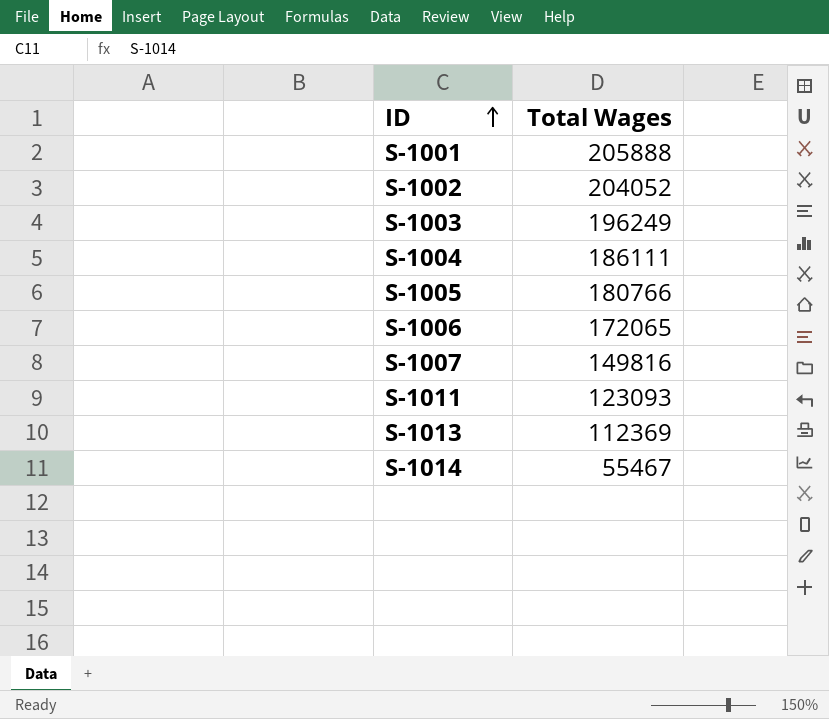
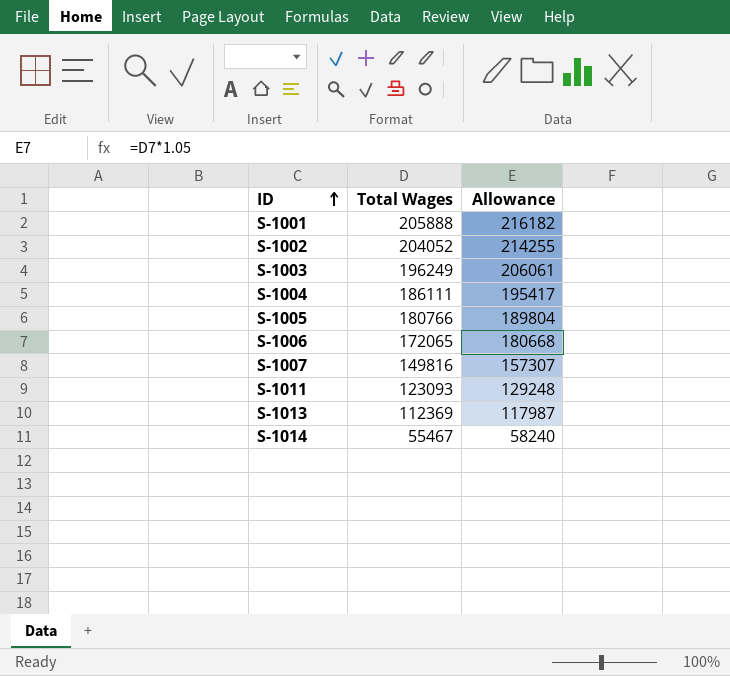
column Allowance | formula: none -> [Total Wages] * 1.05

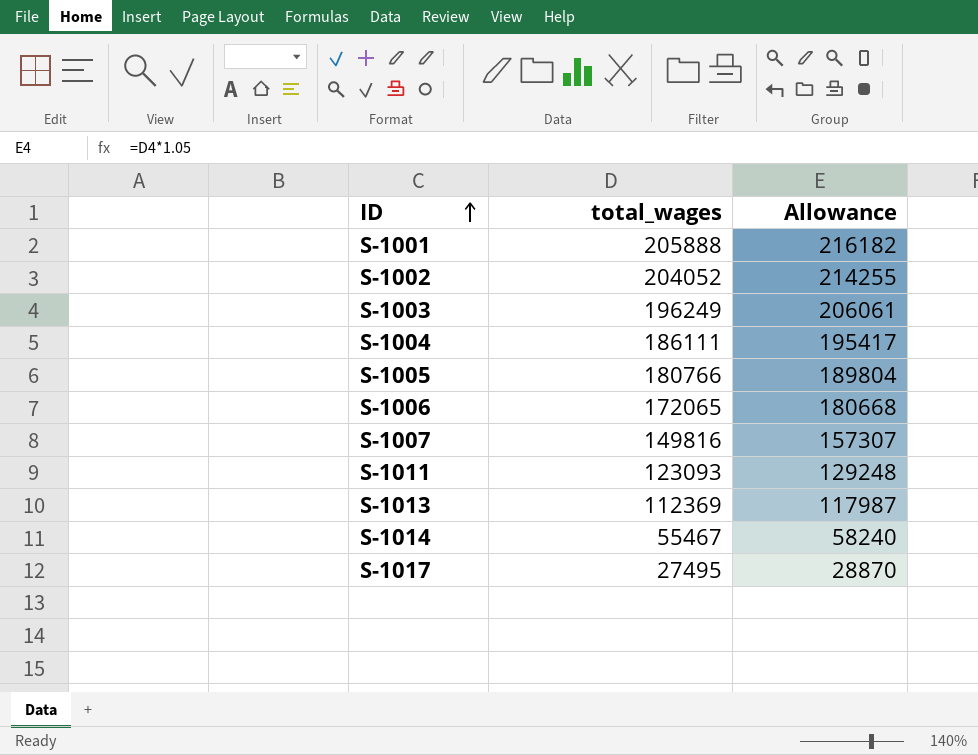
column name: Total Wages -> total_wages
row S-1017: none -> 27495 | 28870

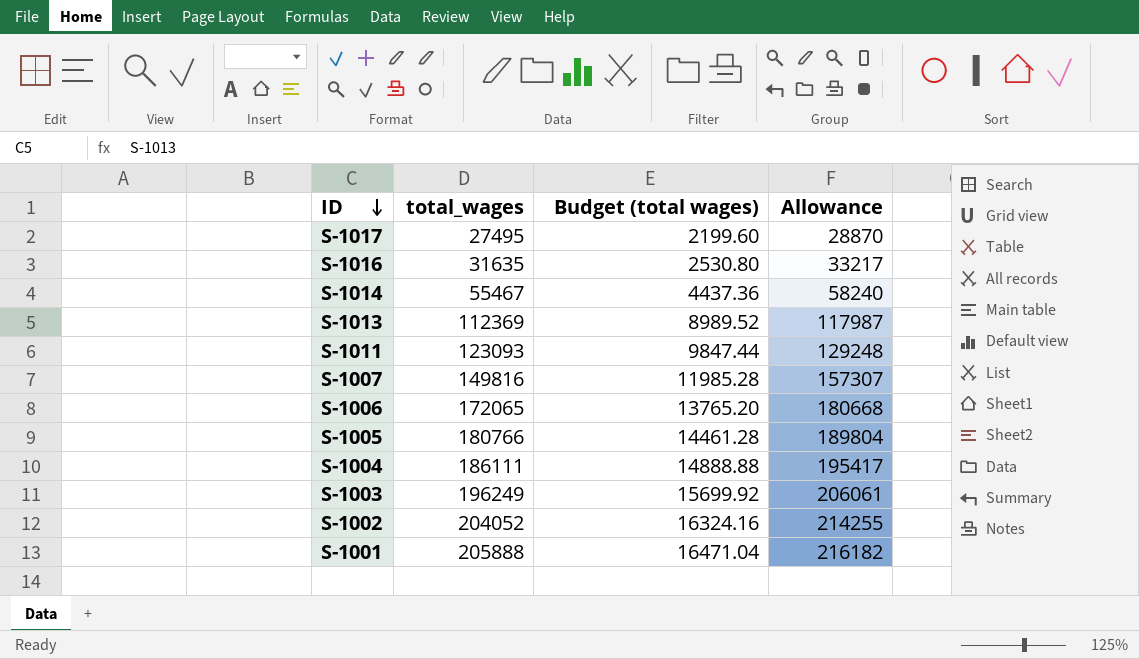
row order: ID ascending -> ID descending
column Budget (total wages) | formula: none -> [total_wages] * 0.08
row S-1016: none -> 31635 | 2530.80 | 33217

